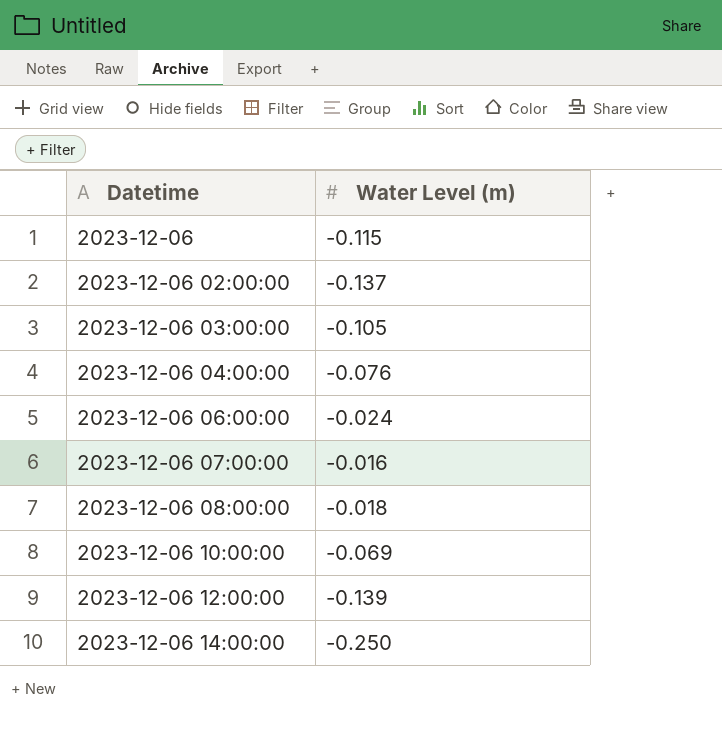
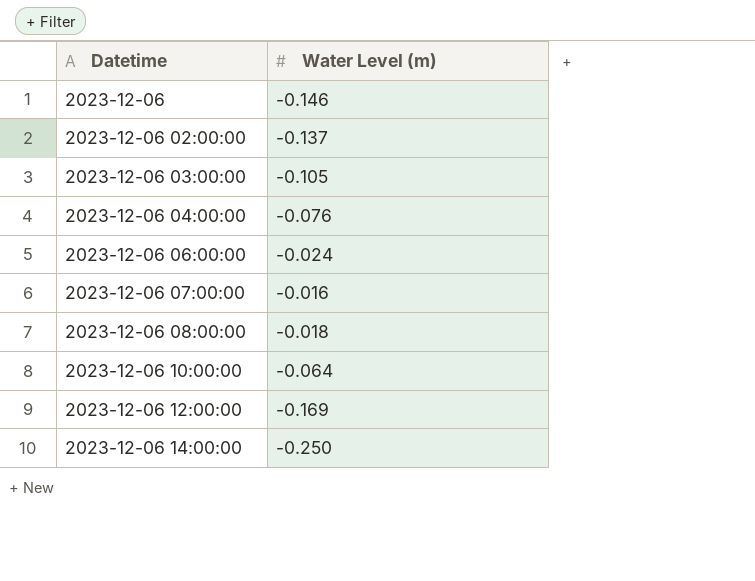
2023-12-06 | Water Level (m): -0.115 -> -0.146
2023-12-06 10:00:00 | Water Level (m): -0.069 -> -0.064
2023-12-06 12:00:00 | Water Level (m): -0.139 -> -0.169

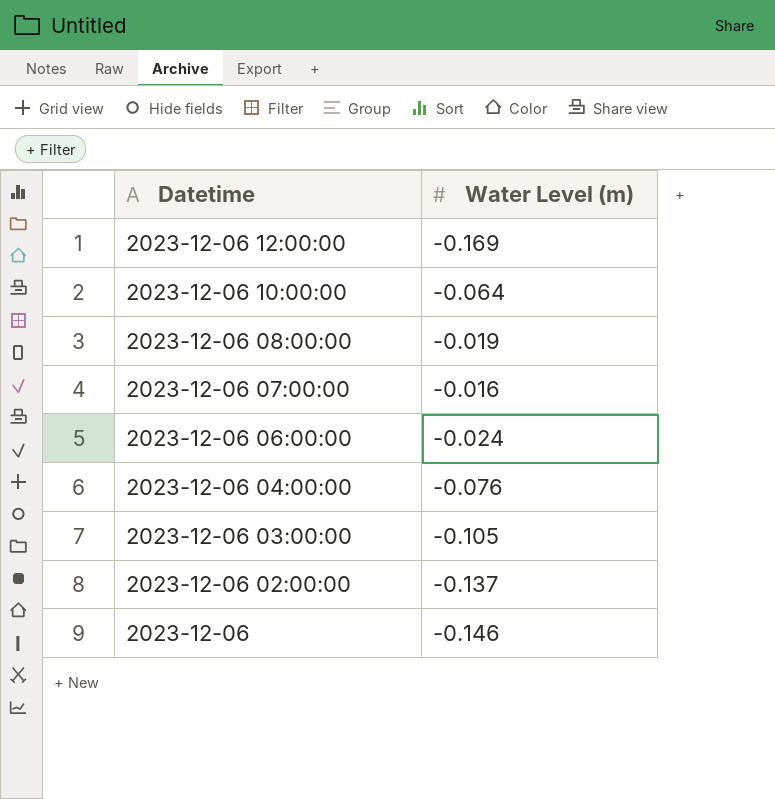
row order: Datetime ascending -> Datetime descending
row 2023-12-06 14:00:00: -0.250 -> none
2023-12-06 08:00:00 | Water Level (m): -0.018 -> -0.019

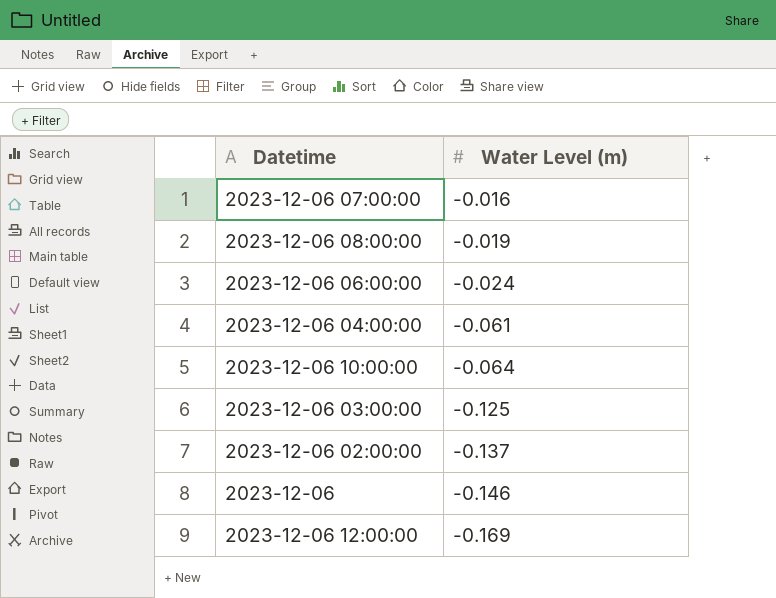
row order: Datetime descending -> Water Level (m) descending
2023-12-06 04:00:00 | Water Level (m): -0.076 -> -0.061
2023-12-06 03:00:00 | Water Level (m): -0.105 -> -0.125

